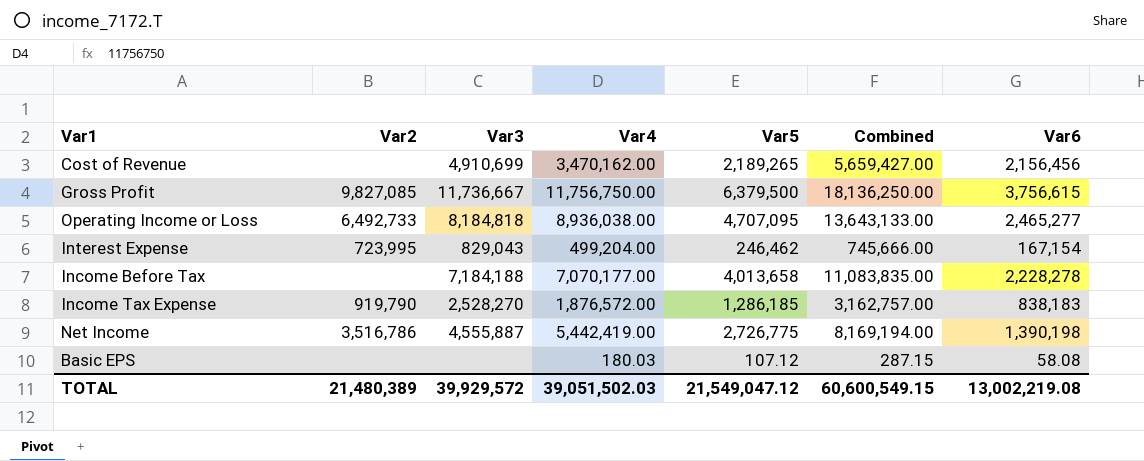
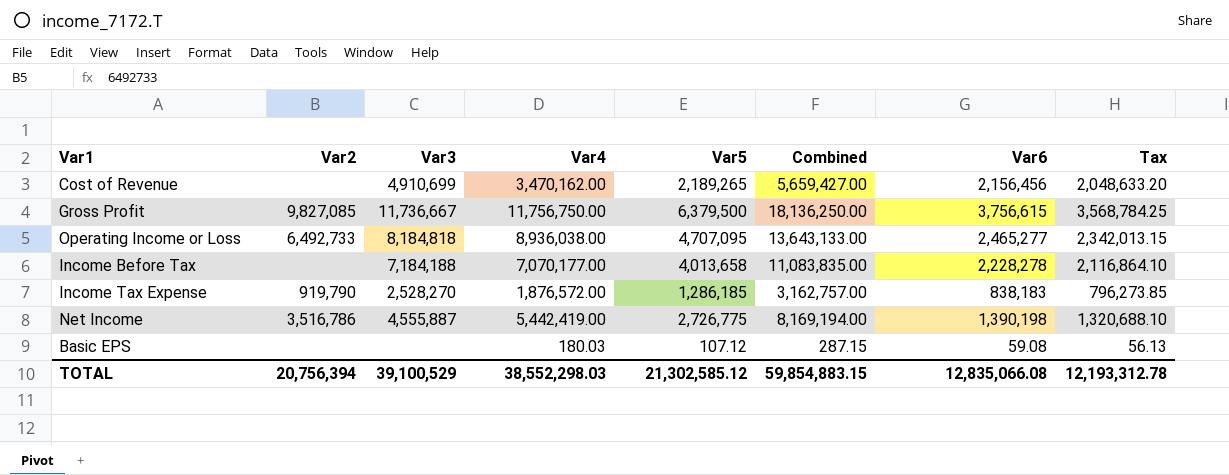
column Tax | formula: none -> [Var6] * 0.95
row Interest Expense: 723,995 | 829,043 | 499,204.00 | 246,462 | 745,666.00 | 167,154 -> none
Basic EPS | Var6: 58.08 -> 59.08
TOTAL | Var2: 21,480,389 -> 20,756,394
TOTAL | Var3: 39,929,572 -> 39,100,529
TOTAL | Var4: 39,051,502.03 -> 38,552,298.03
TOTAL | Var5: 21,549,047.12 -> 21,302,585.12
TOTAL | Combined: 60,600,549.15 -> 59,854,883.15
TOTAL | Var6: 13,002,219.08 -> 12,835,066.08

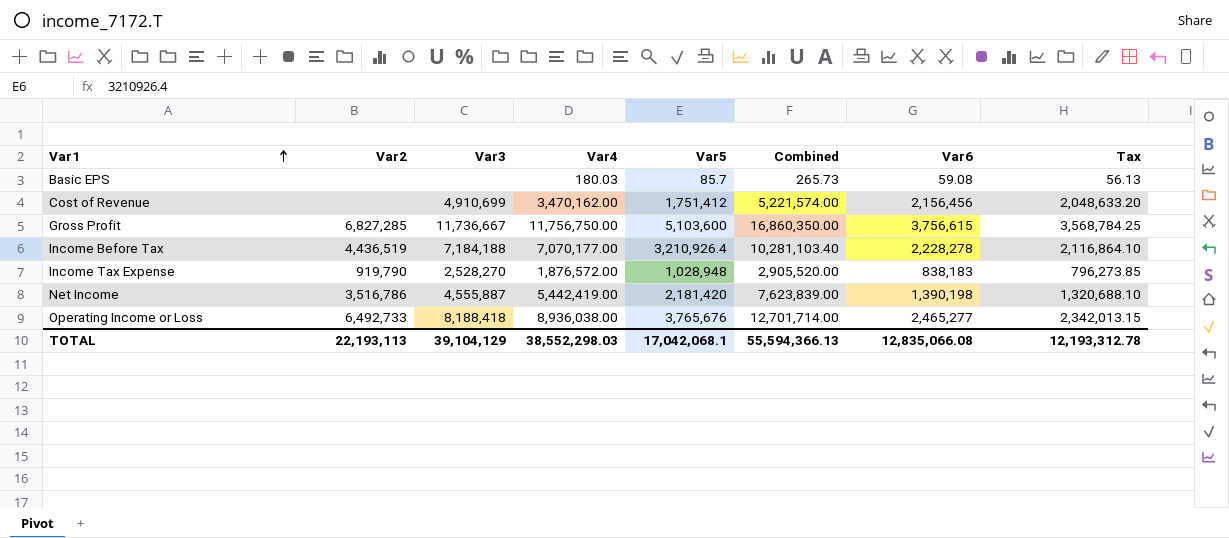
row order: none -> Var1 ascending
Basic EPS | Var5: 107.12 -> 85.7
Basic EPS | Combined: 287.15 -> 265.73
Cost of Revenue | Var5: 2,189,265 -> 1,751,412
Cost of Revenue | Combined: 5,659,427.00 -> 5,221,574.00
Gross Profit | Var2: 9,827,085 -> 6,827,285
Gross Profit | Var5: 6,379,500 -> 5,103,600
Gross Profit | Combined: 18,136,250.00 -> 16,860,350.00
Income Before Tax | Var2: none -> 4,436,519
Income Before Tax | Var5: 4,013,658 -> 3,210,926.4
Income Before Tax | Combined: 11,083,835.00 -> 10,281,103.40
Income Tax Expense | Var5: 1,286,185 -> 1,028,948
Income Tax Expense | Combined: 3,162,757.00 -> 2,905,520.00
Net Income | Var5: 2,726,775 -> 2,181,420
Net Income | Combined: 8,169,194.00 -> 7,623,839.00
Operating Income or Loss | Var3: 8,184,818 -> 8,188,418
Operating Income or Loss | Var5: 4,707,095 -> 3,765,676
Operating Income or Loss | Combined: 13,643,133.00 -> 12,701,714.00
TOTAL | Var2: 20,756,394 -> 22,193,113
TOTAL | Var3: 39,100,529 -> 39,104,129
TOTAL | Var5: 21,302,585.12 -> 17,042,068.1
TOTAL | Combined: 59,854,883.15 -> 55,594,366.13

